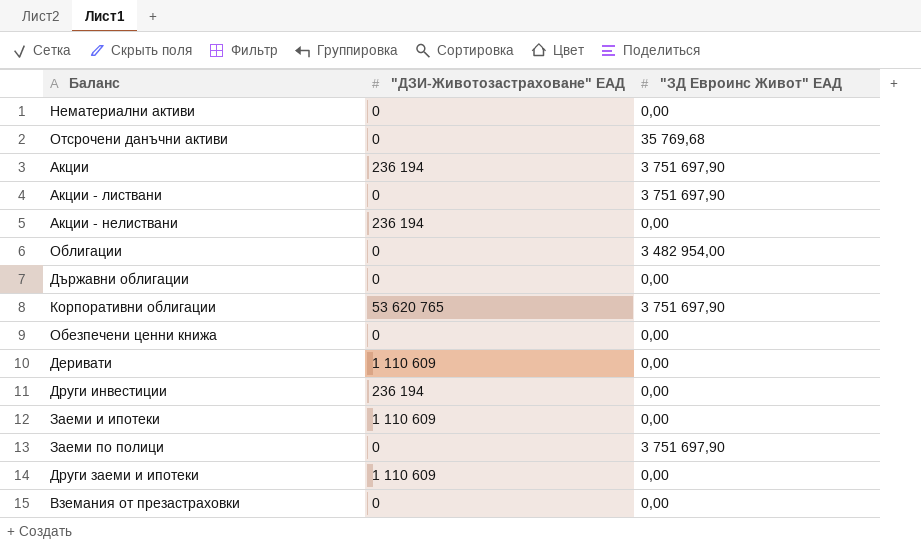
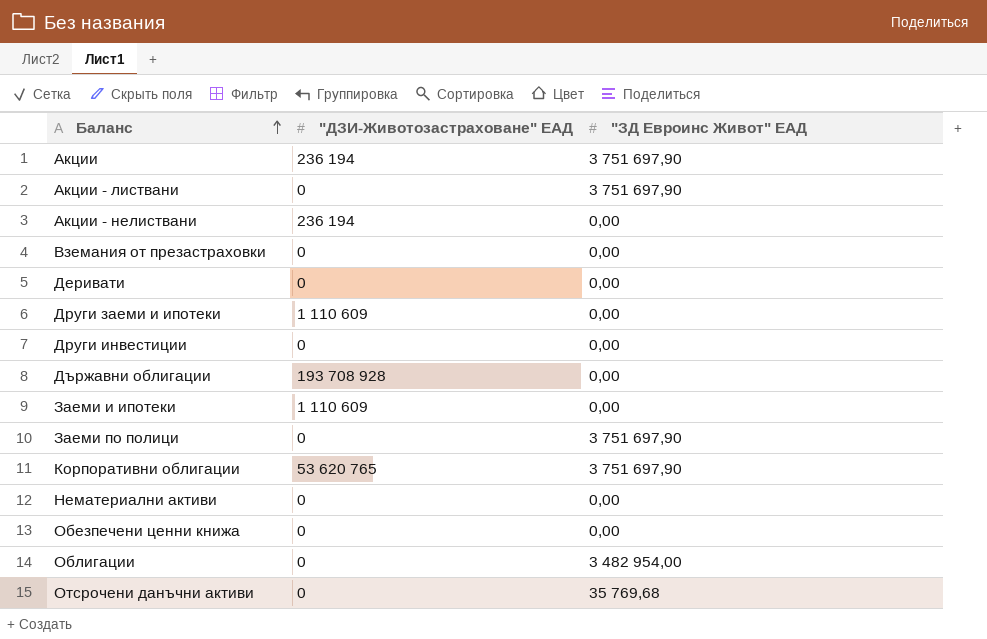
row order: none -> Баланс ascending
Деривати | "ДЗИ-Животозастраховане" ЕАД: 1 110 609 -> 0
Други инвестиции | "ДЗИ-Животозастраховане" ЕАД: 236 194 -> 0
Държавни облигации | "ДЗИ-Животозастраховане" ЕАД: 0 -> 193 708 928

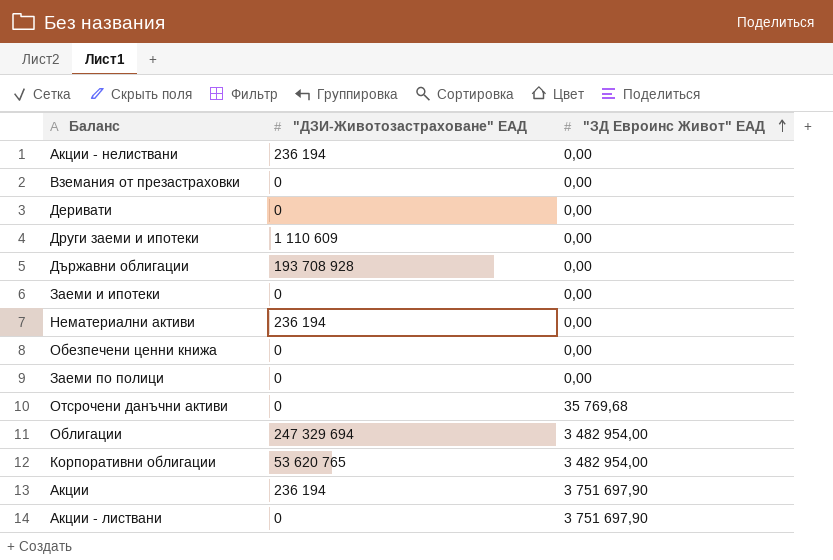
row order: Баланс ascending -> "ЗД Евроинс Живот" ЕАД ascending
row Други инвестиции: 0 | 0,00 -> none
Заеми и ипотеки | "ДЗИ-Животозастраховане" ЕАД: 1 110 609 -> 0
Нематериални активи | "ДЗИ-Животозастраховане" ЕАД: 0 -> 236 194
Заеми по полици | "ЗД Евроинс Живот" ЕАД: 3 751 697,90 -> 0,00
Облигации | "ДЗИ-Животозастраховане" ЕАД: 0 -> 247 329 694
Корпоративни облигации | "ЗД Евроинс Живот" ЕАД: 3 751 697,90 -> 3 482 954,00

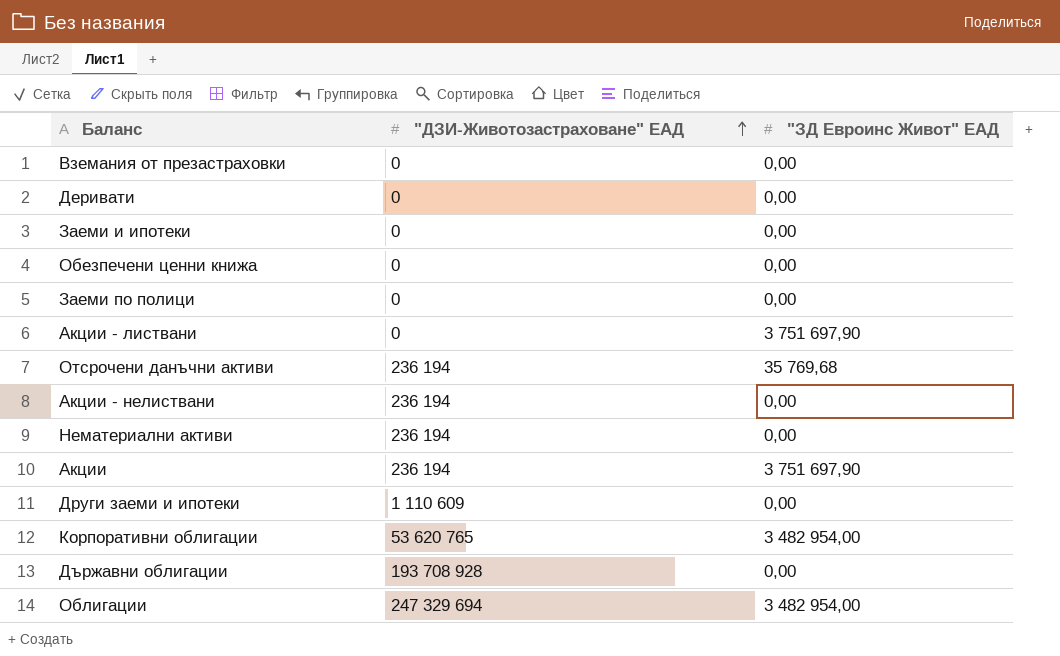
row order: "ЗД Евроинс Живот" ЕАД ascending -> "ДЗИ-Животозастраховане" ЕАД ascending
Отсрочени данъчни активи | "ДЗИ-Животозастраховане" ЕАД: 0 -> 236 194

